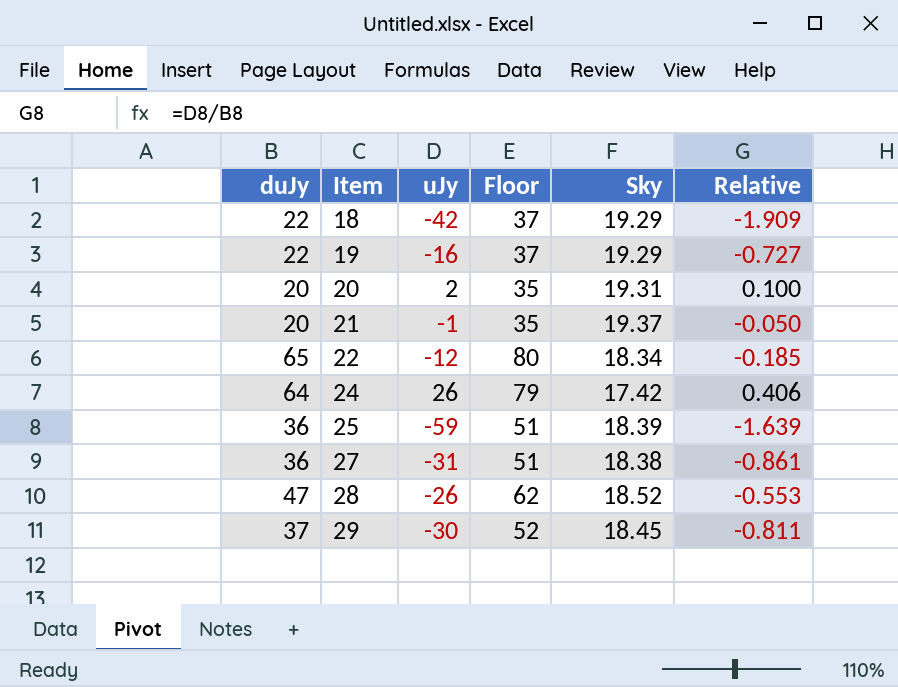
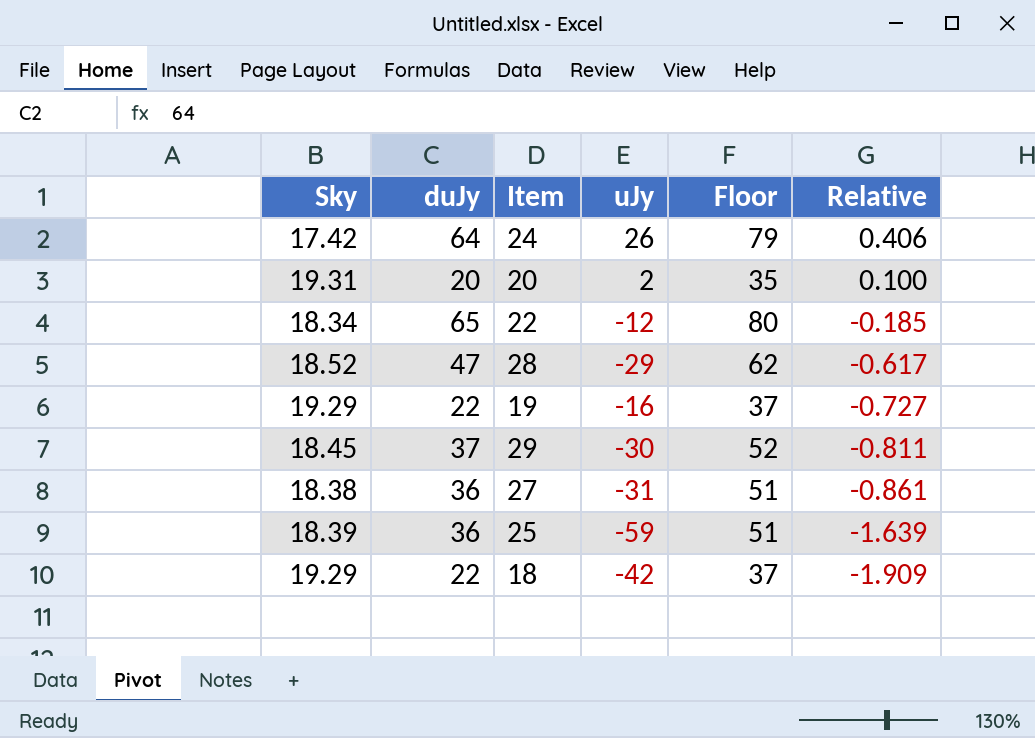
row order: Item ascending -> Relative descending
column Sky | position: 5 -> 1
row 21: 20 | -1 | 35 | 19.37 | -0.050 -> none
28 | uJy: -26 -> -29
28 | Relative: -0.553 -> -0.617

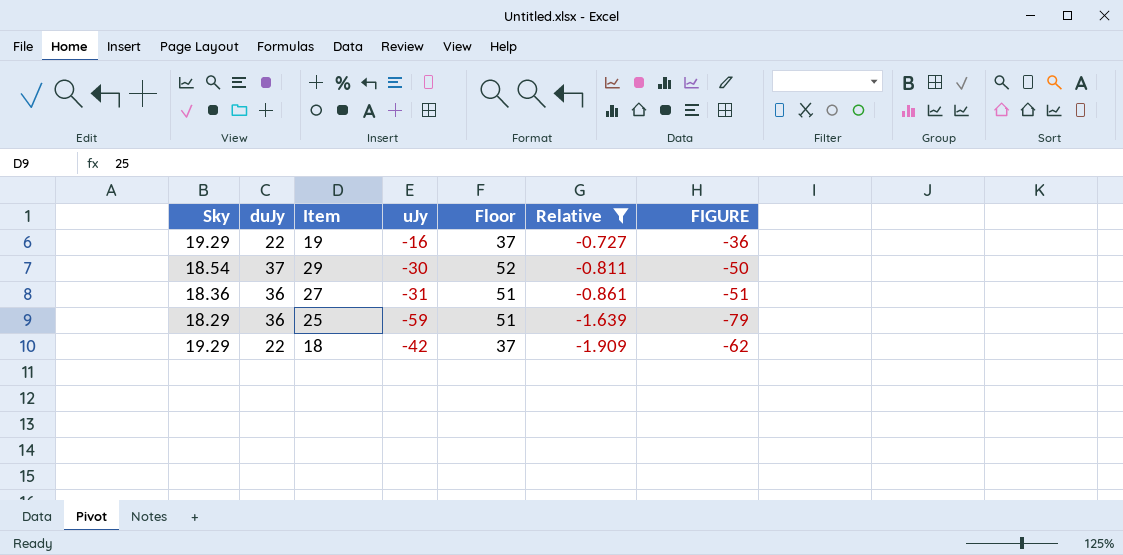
filter: none -> Relative <= -0.727
column FIGURE | formula: none -> [uJy] - 20
29 | Sky: 18.45 -> 18.54
27 | Sky: 18.38 -> 18.36
25 | Sky: 18.39 -> 18.29

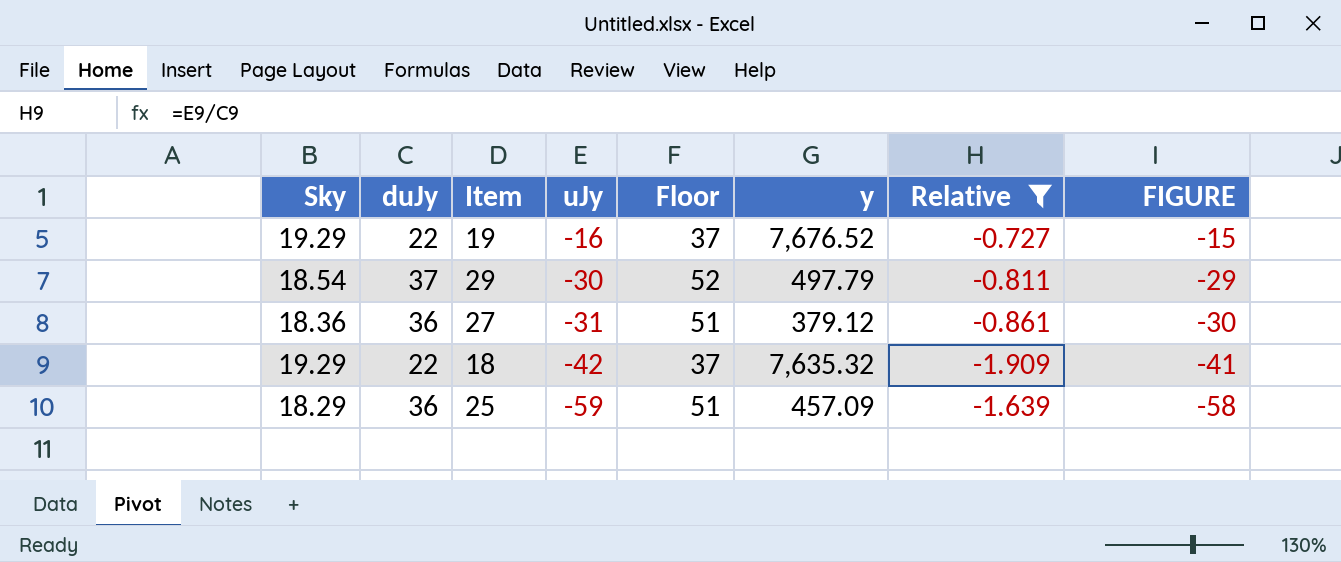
row order: Relative descending -> uJy descending
column y | position: none -> 6
column FIGURE | formula: [uJy] - 20 -> [uJy] + 1

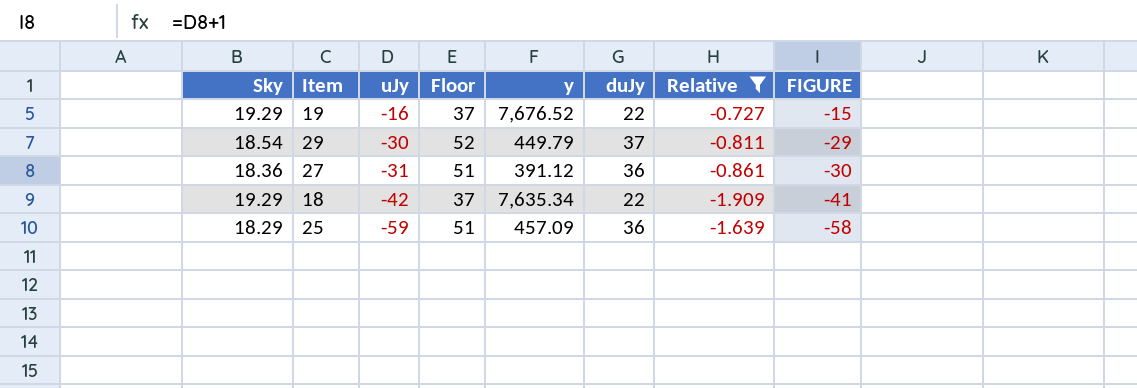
column duJy | position: 2 -> 6
29 | y: 497.79 -> 449.79
27 | y: 379.12 -> 391.12
18 | y: 7,635.32 -> 7,635.34

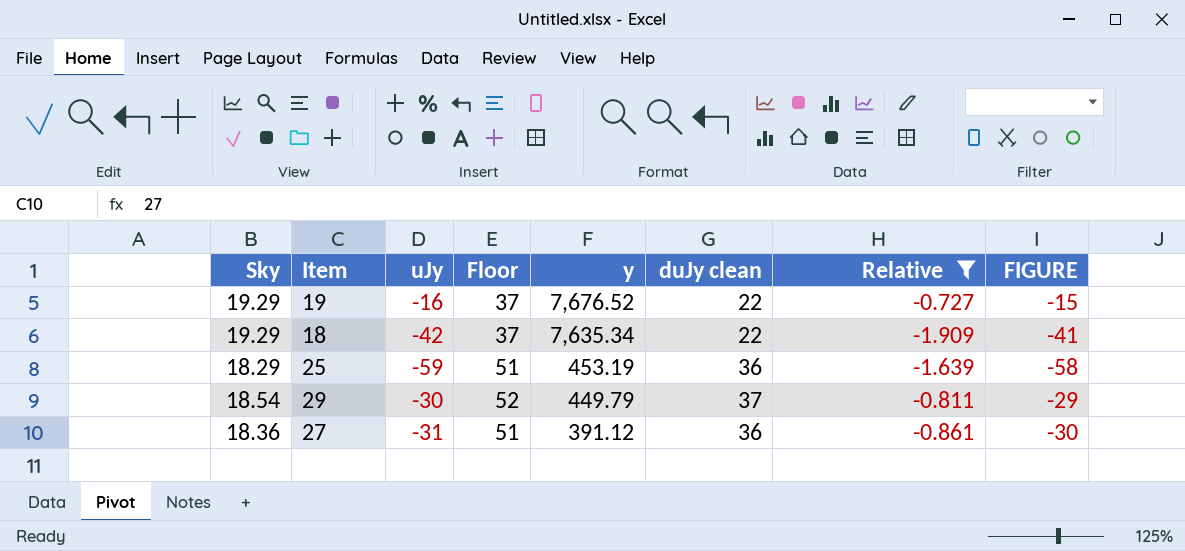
row order: uJy descending -> y descending
column name: duJy -> duJy clean
25 | y: 457.09 -> 453.19

